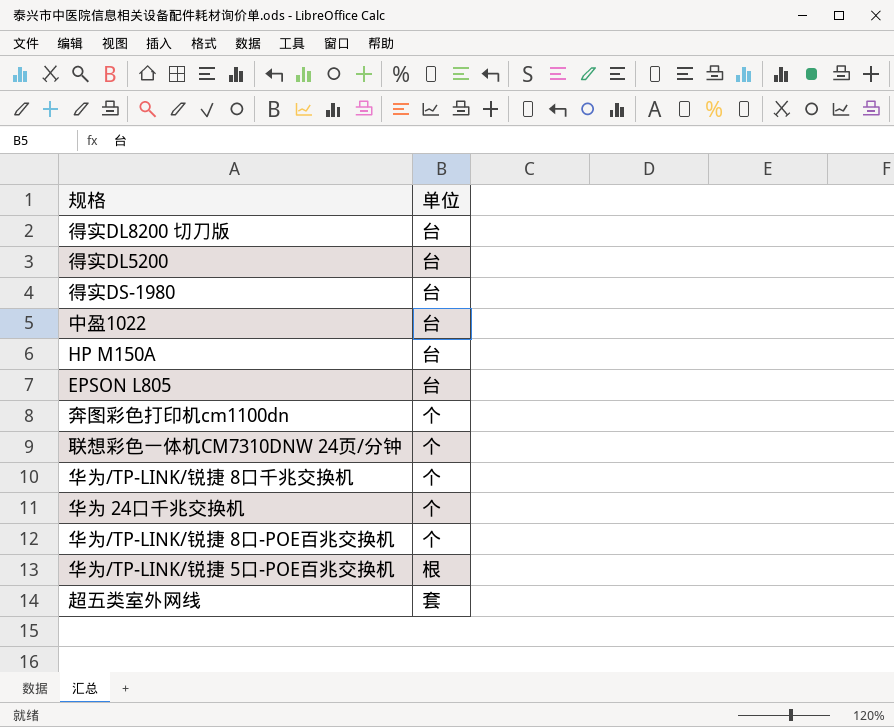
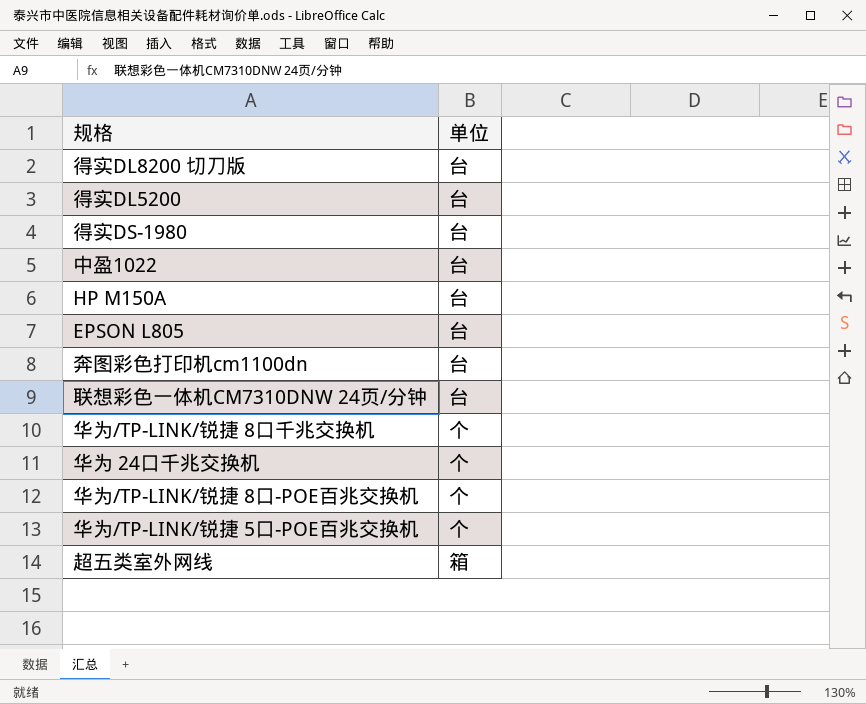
奔图彩色打印机cm1100dn | 单位: 个 -> 台
联想彩色一体机CM7310DNW 24页/分钟 | 单位: 个 -> 台
华为/TP-LINK/锐捷 5口-POE百兆交换机 | 单位: 根 -> 个
超五类室外网线 | 单位: 套 -> 箱

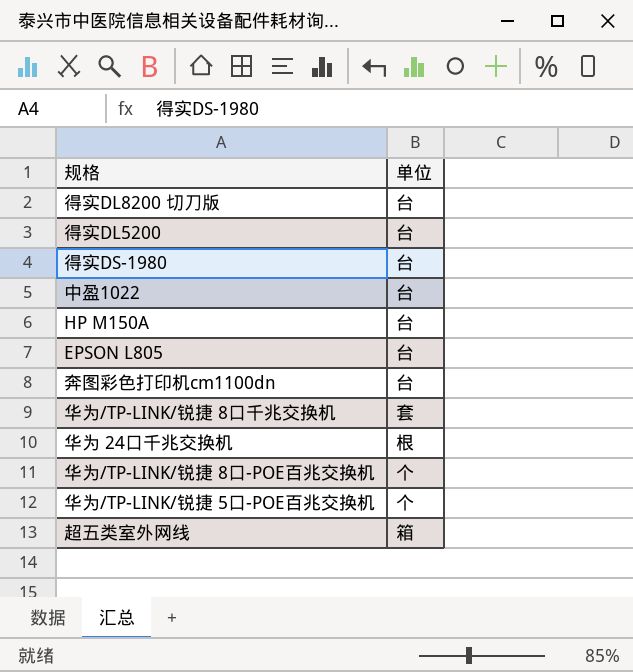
row 联想彩色一体机CM7310DNW 24页/分钟: 台 -> none
华为/TP-LINK/锐捷 8口千兆交换机 | 单位: 个 -> 套
华为 24口千兆交换机 | 单位: 个 -> 根

